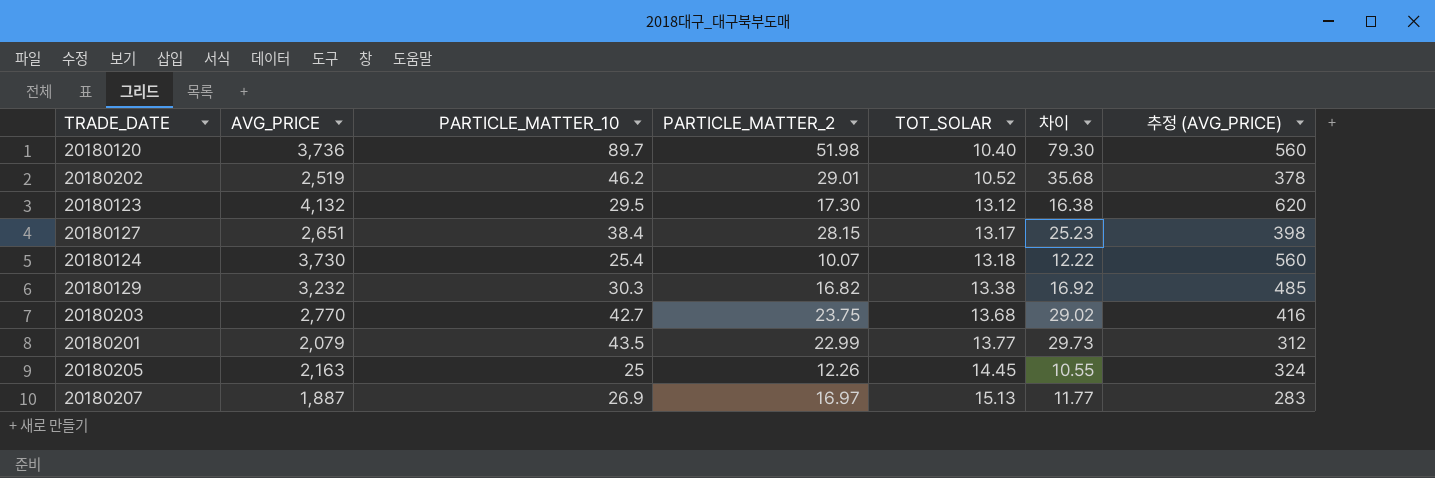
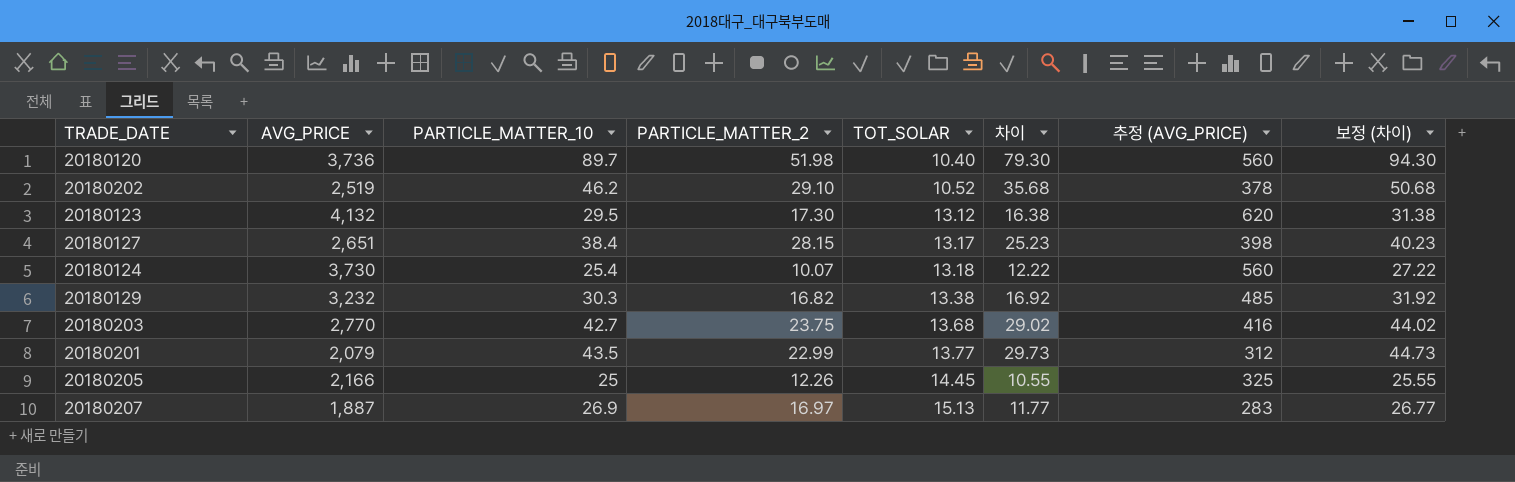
column 보정 (차이) | formula: none -> [차이] + 15
20180202 | PARTICLE_MATTER_2: 29.01 -> 29.10
20180205 | AVG_PRICE: 2,163 -> 2,166
20180205 | 추정 (AVG_PRICE): 324 -> 325

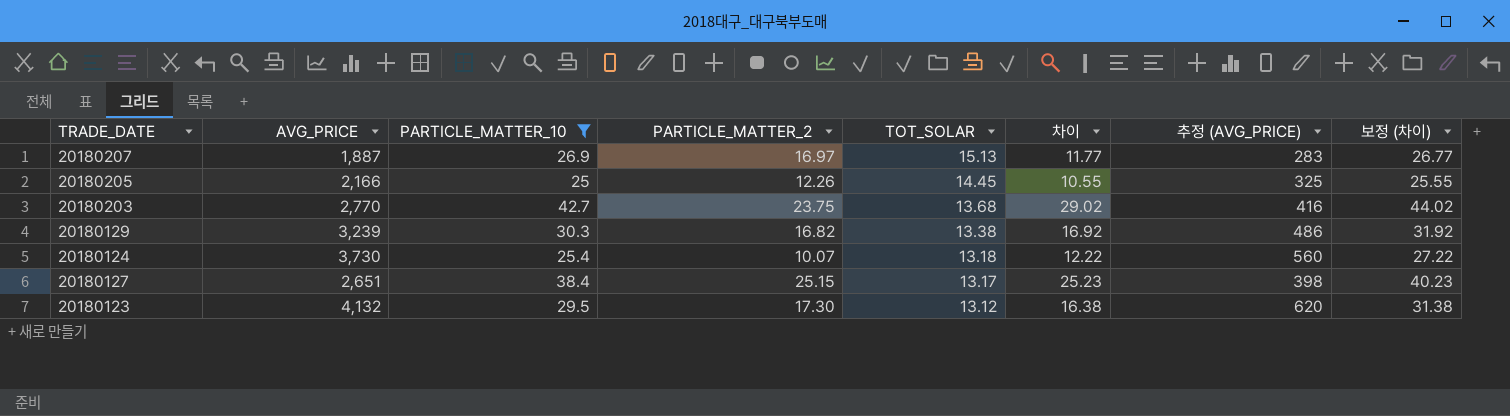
filter: none -> PARTICLE_MATTER_10 <= 42.7
row order: TOT_SOLAR ascending -> TOT_SOLAR descending
20180129 | AVG_PRICE: 3,232 -> 3,239
20180129 | 추정 (AVG_PRICE): 485 -> 486
20180127 | PARTICLE_MATTER_2: 28.15 -> 25.15

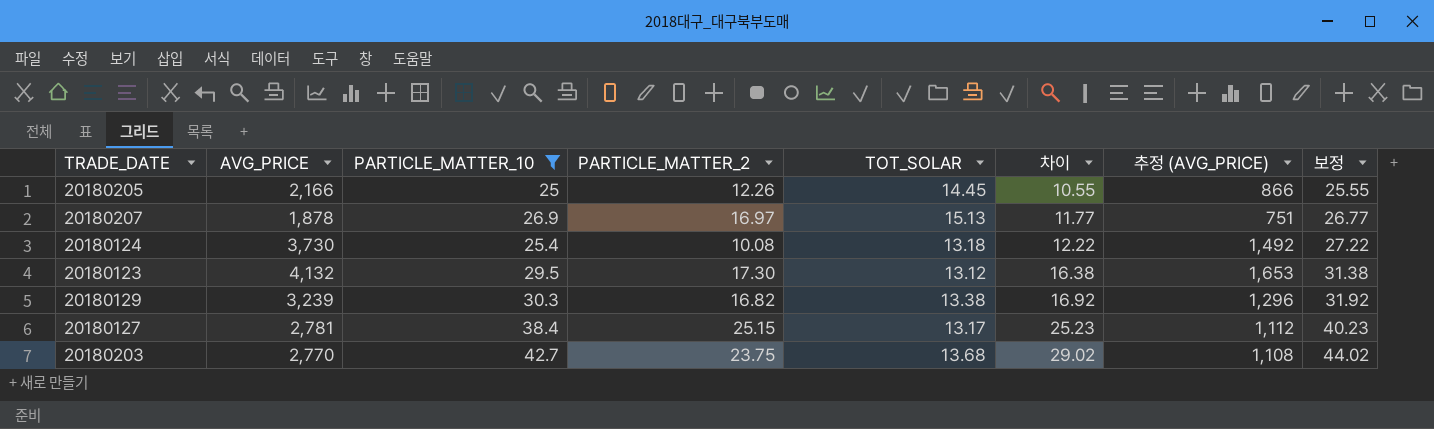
row order: TOT_SOLAR descending -> 차이 ascending
column 추정 (AVG_PRICE) | formula: [AVG_PRICE] * 0.15 -> [AVG_PRICE] * 0.4
column name: 보정 (차이) -> 보정
20180207 | AVG_PRICE: 1,887 -> 1,878
20180124 | PARTICLE_MATTER_2: 10.07 -> 10.08
20180127 | AVG_PRICE: 2,651 -> 2,781

